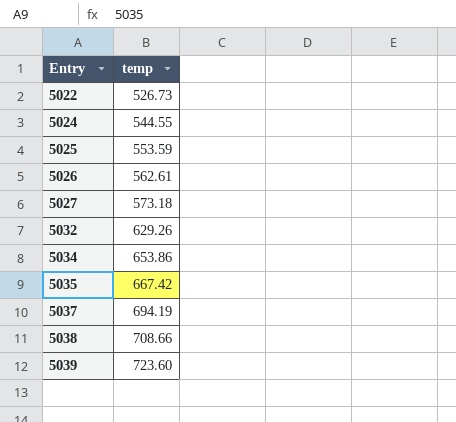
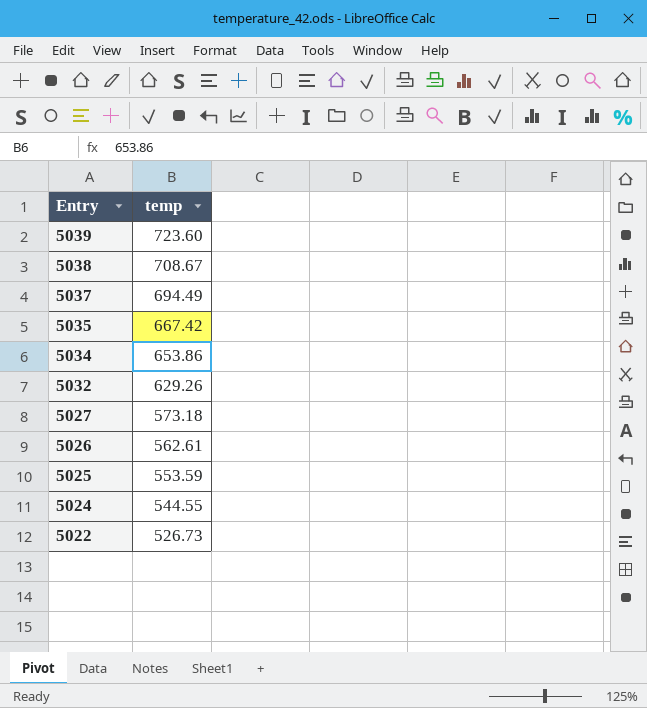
row order: Entry ascending -> Entry descending
5038 | temp: 708.66 -> 708.67
5037 | temp: 694.19 -> 694.49

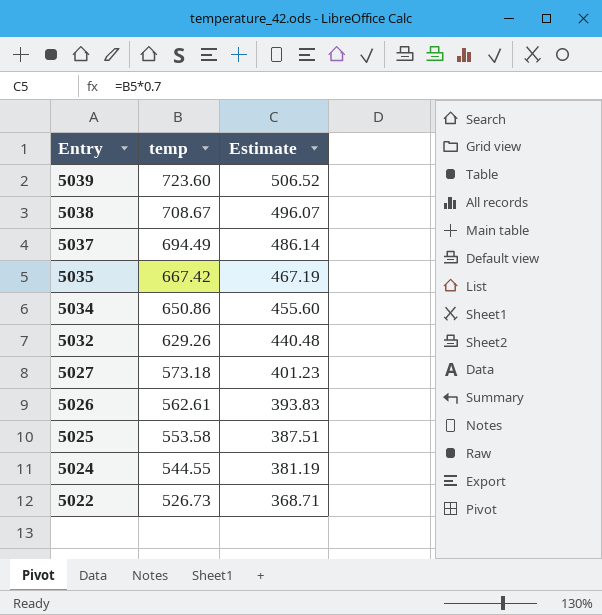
column Estimate | formula: none -> [temp] * 0.7
5034 | temp: 653.86 -> 650.86
5025 | temp: 553.59 -> 553.58

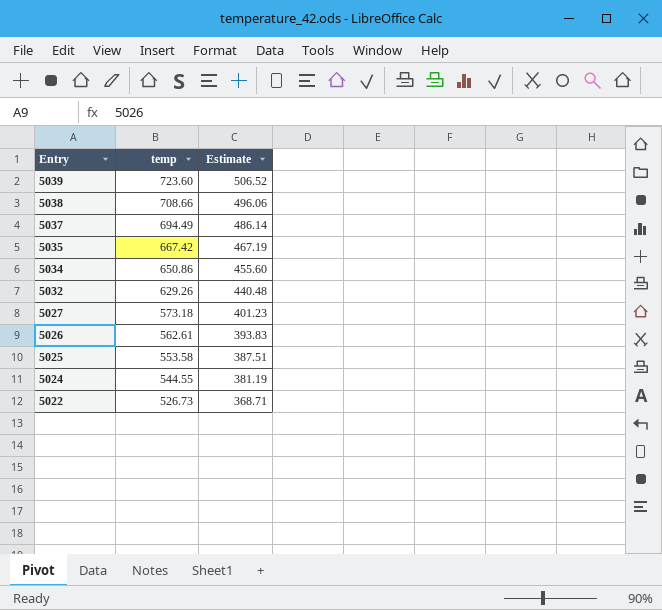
5038 | temp: 708.67 -> 708.66
5038 | Estimate: 496.07 -> 496.06

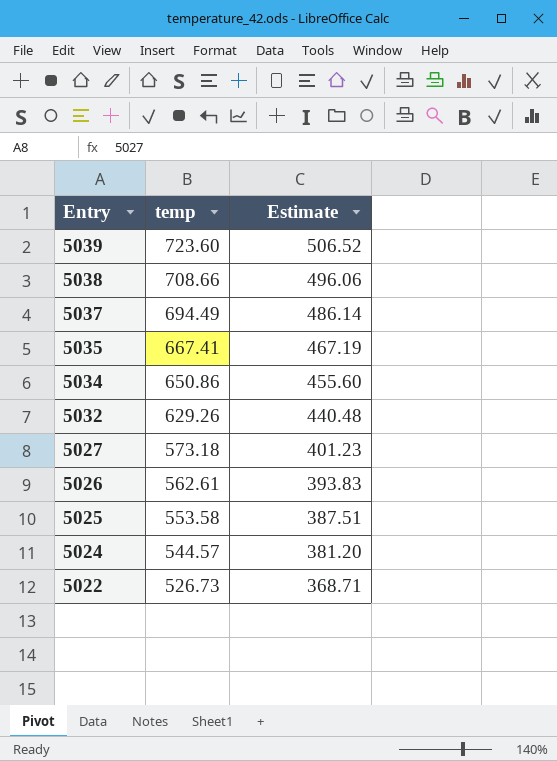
5035 | temp: 667.42 -> 667.41
5024 | temp: 544.55 -> 544.57
5024 | Estimate: 381.19 -> 381.20

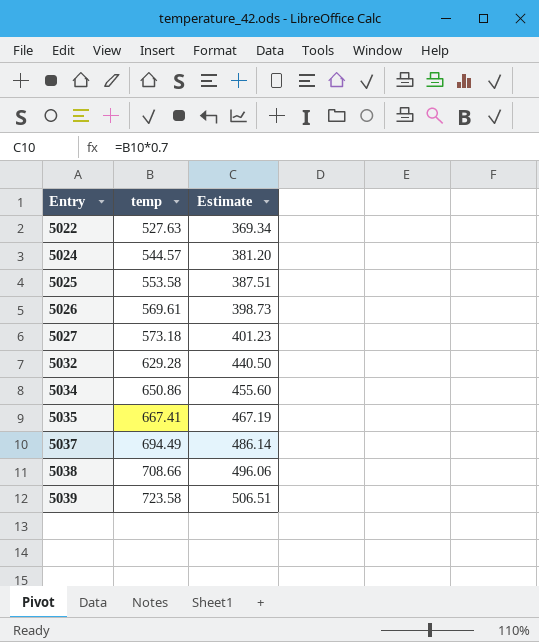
row order: Entry descending -> Entry ascending
5022 | temp: 526.73 -> 527.63
5022 | Estimate: 368.71 -> 369.34
5026 | temp: 562.61 -> 569.61
5026 | Estimate: 393.83 -> 398.73
5032 | temp: 629.26 -> 629.28
5032 | Estimate: 440.48 -> 440.50
5039 | temp: 723.60 -> 723.58
5039 | Estimate: 506.52 -> 506.51

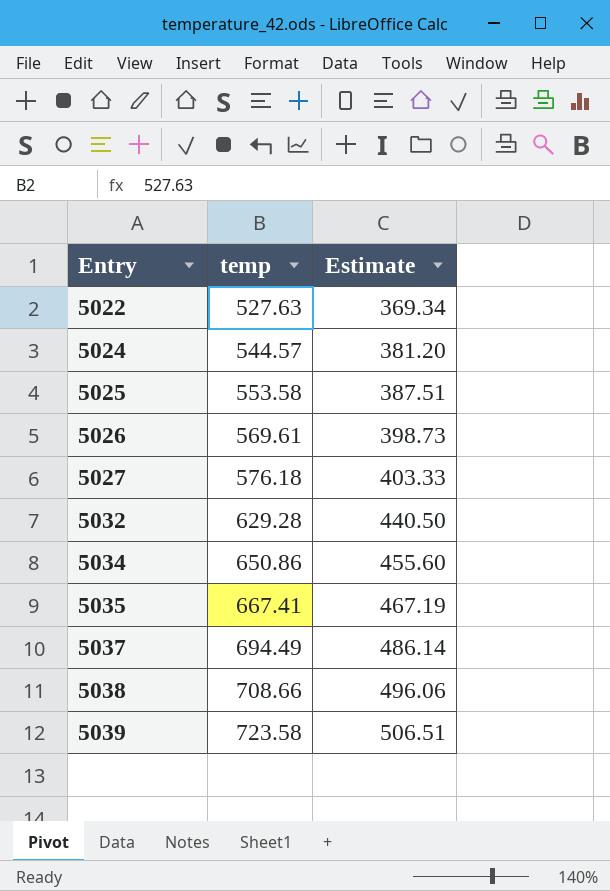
5027 | temp: 573.18 -> 576.18
5027 | Estimate: 401.23 -> 403.33

